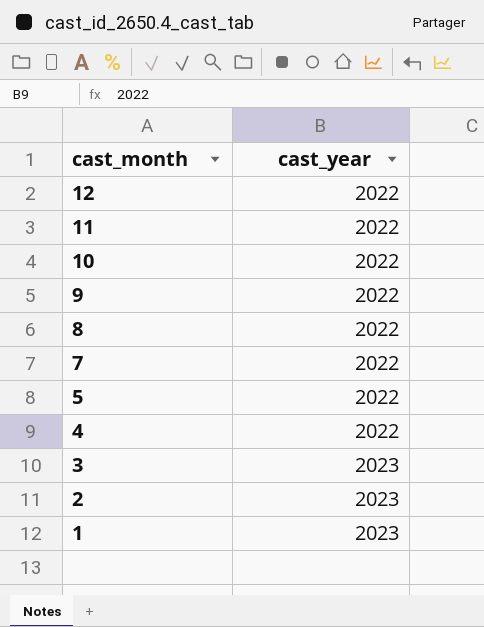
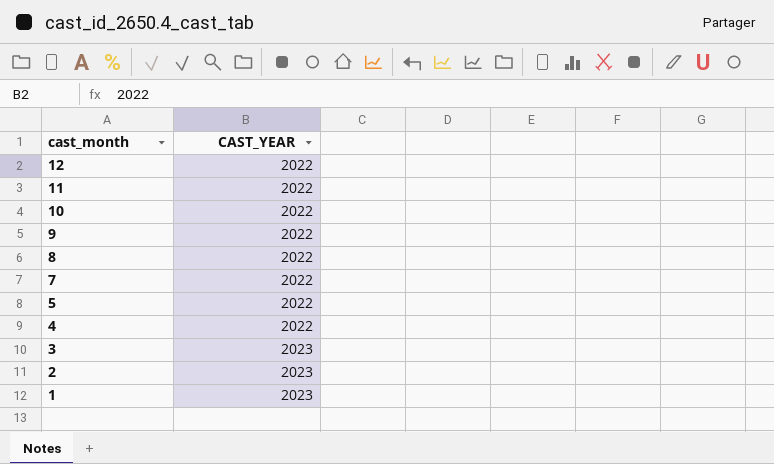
column name: cast_year -> CAST_YEAR

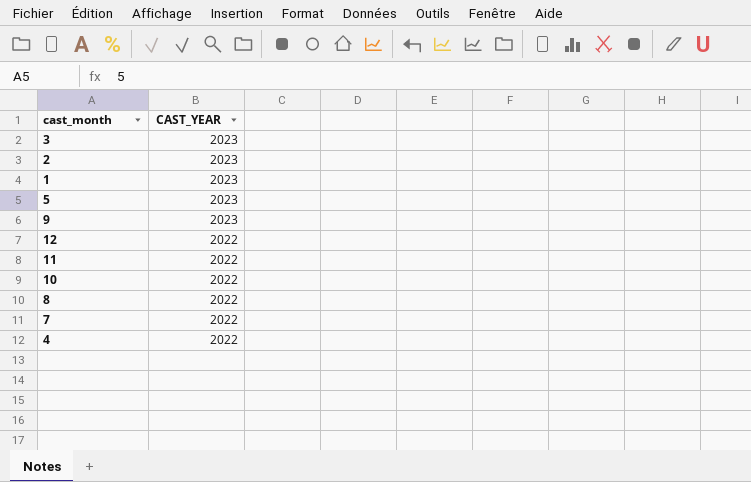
row order: cast_month descending -> CAST_YEAR descending
5 | CAST_YEAR: 2022 -> 2023
9 | CAST_YEAR: 2022 -> 2023

